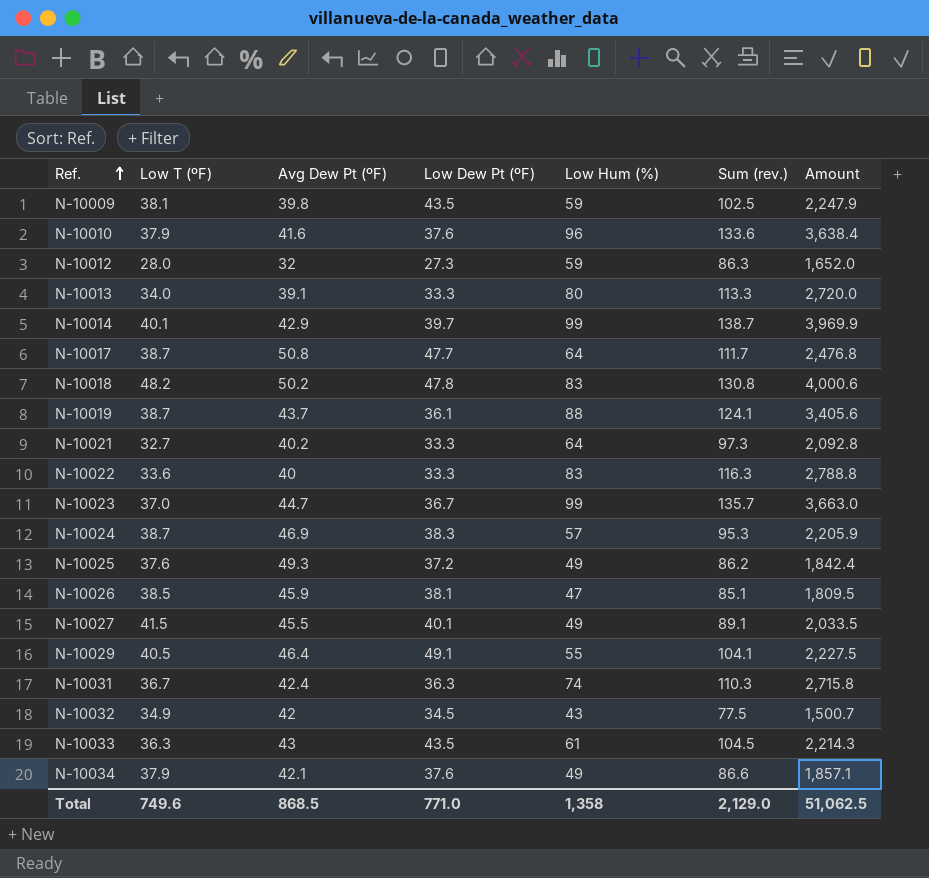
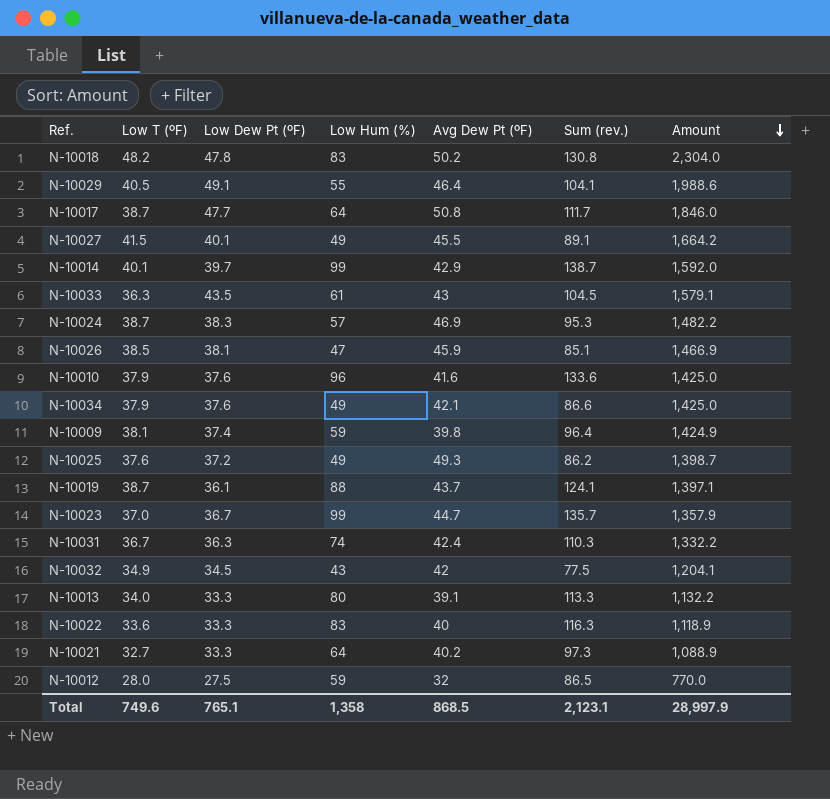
row order: Ref. ascending -> Amount descending
column Avg Dew Pt (ºF) | position: 3 -> 5
column Amount | formula: [Low T (ºF)] * [Low Hum (%)] -> [Low T (ºF)] * [Low Dew Pt (ºF)]
N-10009 | Low Dew Pt (ºF): 43.5 -> 37.4
N-10009 | Sum (rev.): 102.5 -> 96.4
N-10012 | Low Dew Pt (ºF): 27.3 -> 27.5
N-10012 | Sum (rev.): 86.3 -> 86.5
Total | Low Dew Pt (ºF): 771.0 -> 765.1
Total | Sum (rev.): 2,129.0 -> 2,123.1
Total | Amount: 51,062.5 -> 28,997.9

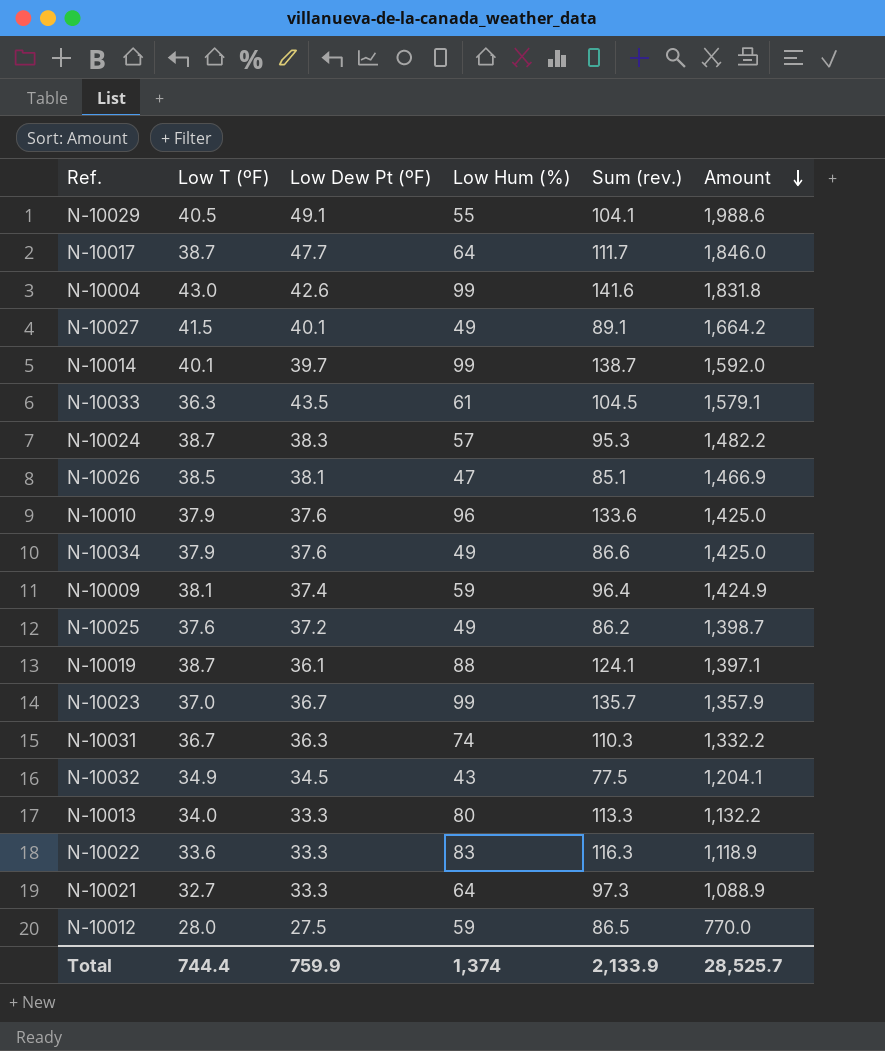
column Avg Dew Pt (ºF) | position: 5 -> none
row N-10018: 48.2 | 47.8 | 83 | 50.2 | 130.8 | 2,304.0 -> none
row N-10004: none -> 43.0 | 42.6 | 99 | 141.6 | 1,831.8
Total | Low T (ºF): 749.6 -> 744.4
Total | Low Dew Pt (ºF): 765.1 -> 759.9
Total | Low Hum (%): 1,358 -> 1,374
Total | Sum (rev.): 2,123.1 -> 2,133.9
Total | Amount: 28,997.9 -> 28,525.7

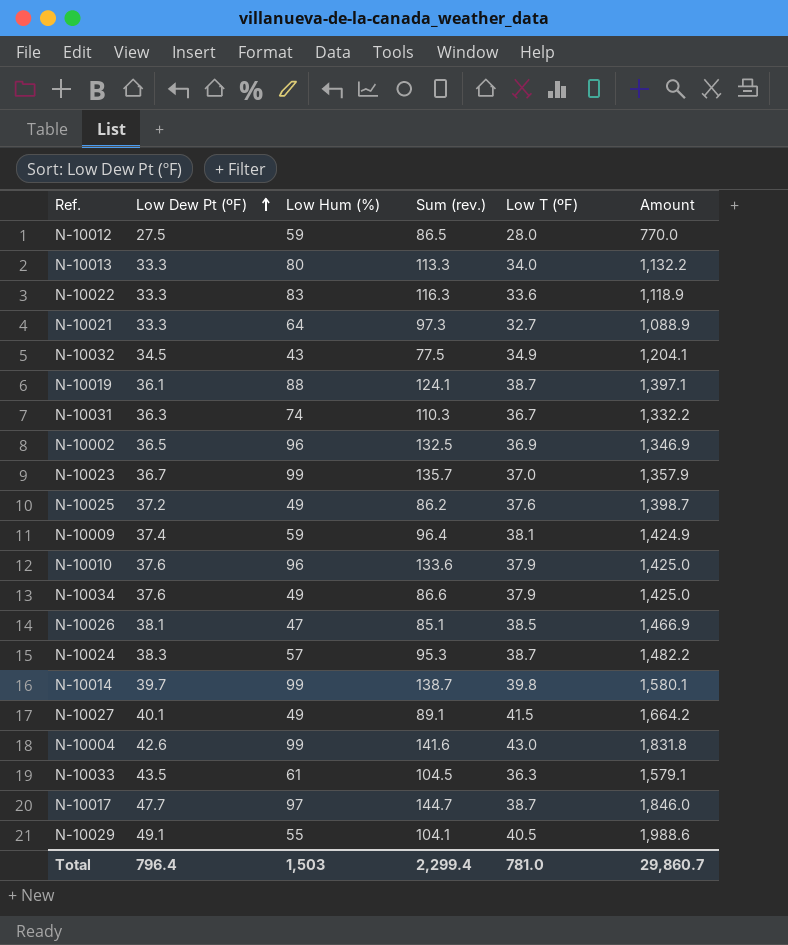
row order: Amount descending -> Low Dew Pt (ºF) ascending
column Low T (ºF) | position: 2 -> 5
row N-10002: none -> 36.5 | 96 | 132.5 | 36.9 | 1,346.9
N-10014 | Low T (ºF): 40.1 -> 39.8
N-10014 | Amount: 1,592.0 -> 1,580.1
N-10017 | Low Hum (%): 64 -> 97
N-10017 | Sum (rev.): 111.7 -> 144.7
Total | Low Dew Pt (ºF): 759.9 -> 796.4
Total | Low Hum (%): 1,374 -> 1,503
Total | Sum (rev.): 2,133.9 -> 2,299.4
Total | Low T (ºF): 744.4 -> 781.0
Total | Amount: 28,525.7 -> 29,860.7

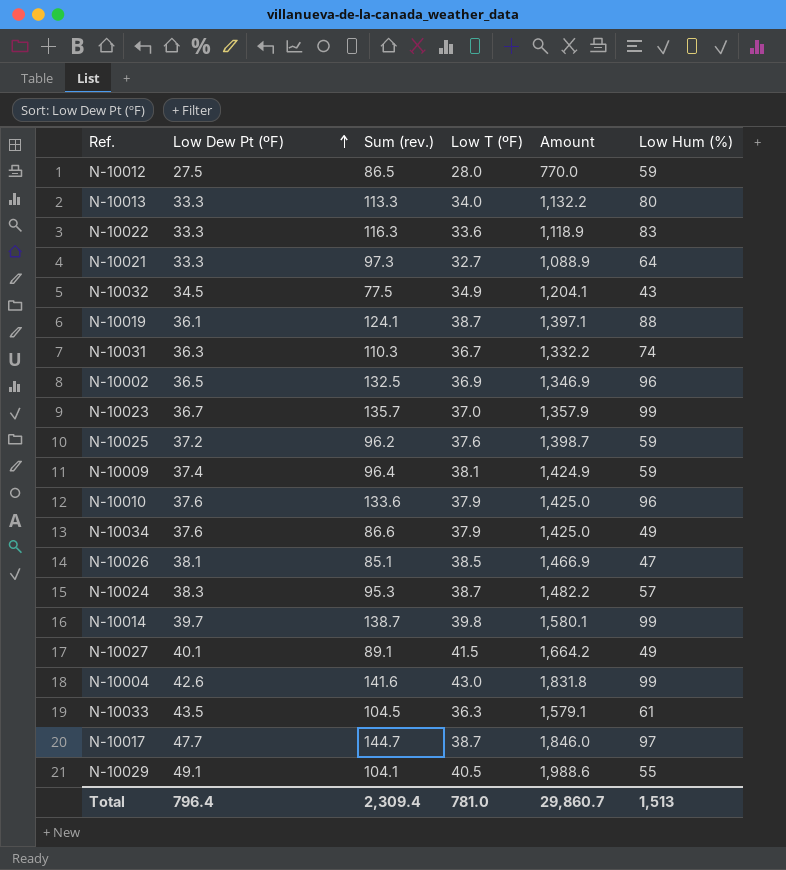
column Low Hum (%) | position: 3 -> 6
N-10025 | Sum (rev.): 86.2 -> 96.2
N-10025 | Low Hum (%): 49 -> 59
Total | Sum (rev.): 2,299.4 -> 2,309.4
Total | Low Hum (%): 1,503 -> 1,513

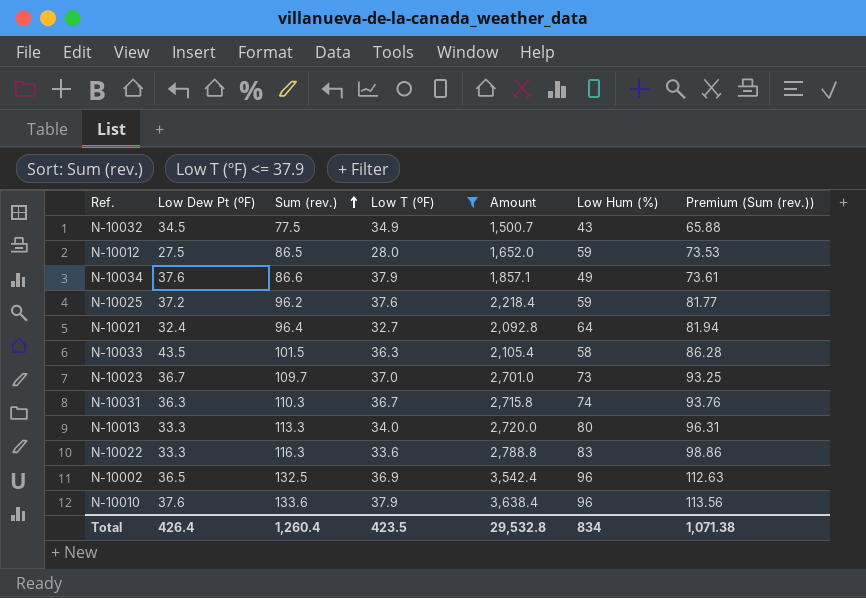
filter: none -> Low T (ºF) <= 37.9
row order: Low Dew Pt (ºF) ascending -> Sum (rev.) ascending
column Amount | formula: [Low Dew Pt (ºF)] * [Low T (ºF)] -> [Low T (ºF)] * [Low Hum (%)]
column Premium (Sum (rev.)) | formula: none -> [Sum (rev.)] * 0.85
N-10021 | Low Dew Pt (ºF): 33.3 -> 32.4
N-10021 | Sum (rev.): 97.3 -> 96.4
N-10033 | Sum (rev.): 104.5 -> 101.5
N-10033 | Low Hum (%): 61 -> 58
N-10023 | Sum (rev.): 135.7 -> 109.7
N-10023 | Low Hum (%): 99 -> 73
Total | Low Dew Pt (ºF): 796.4 -> 426.4
Total | Sum (rev.): 2,309.4 -> 1,260.4
Total | Low T (ºF): 781.0 -> 423.5
Total | Amount: 29,860.7 -> 29,532.8
Total | Low Hum (%): 1,513 -> 834

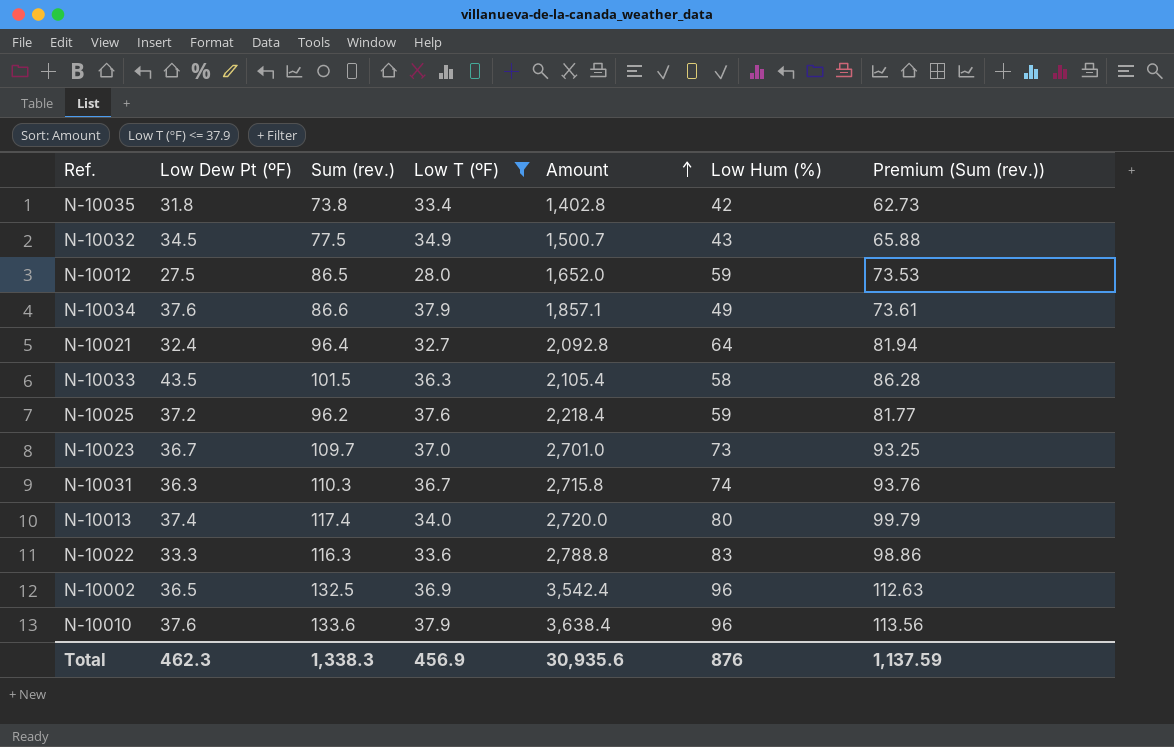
row order: Sum (rev.) ascending -> Amount ascending
row N-10035: none -> 31.8 | 73.8 | 33.4 | 1,402.8 | 42 | 62.73
N-10013 | Low Dew Pt (ºF): 33.3 -> 37.4
N-10013 | Sum (rev.): 113.3 -> 117.4
N-10013 | Premium (Sum (rev.)): 96.31 -> 99.79
Total | Low Dew Pt (ºF): 426.4 -> 462.3
Total | Sum (rev.): 1,260.4 -> 1,338.3
Total | Low T (ºF): 423.5 -> 456.9
Total | Amount: 29,532.8 -> 30,935.6
Total | Low Hum (%): 834 -> 876
Total | Premium (Sum (rev.)): 1,071.38 -> 1,137.59

